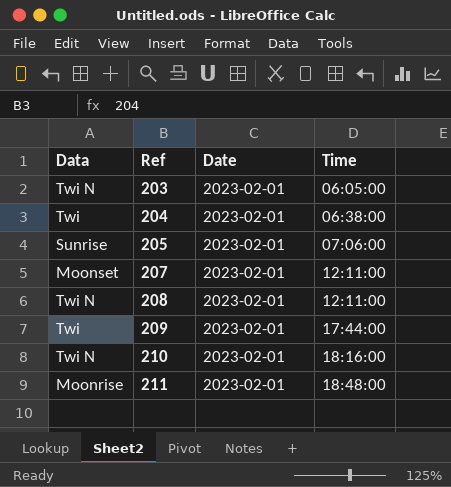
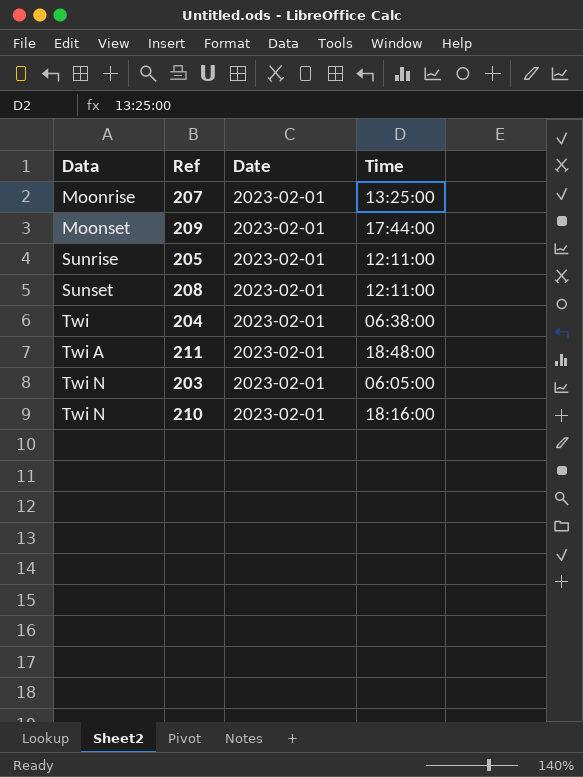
row order: Ref ascending -> Data ascending
207 | Data: Moonset -> Moonrise
207 | Time: 12:11:00 -> 13:25:00
209 | Data: Twi -> Moonset
205 | Time: 07:06:00 -> 12:11:00
208 | Data: Twi N -> Sunset
211 | Data: Moonrise -> Twi A

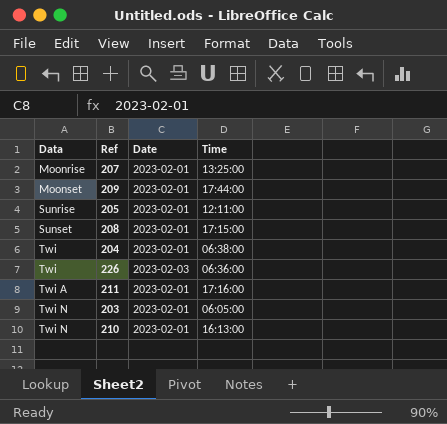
208 | Time: 12:11:00 -> 17:15:00
row 226: none -> Twi | 2023-02-03 | 06:36:00
211 | Time: 18:48:00 -> 17:16:00
210 | Time: 18:16:00 -> 16:13:00

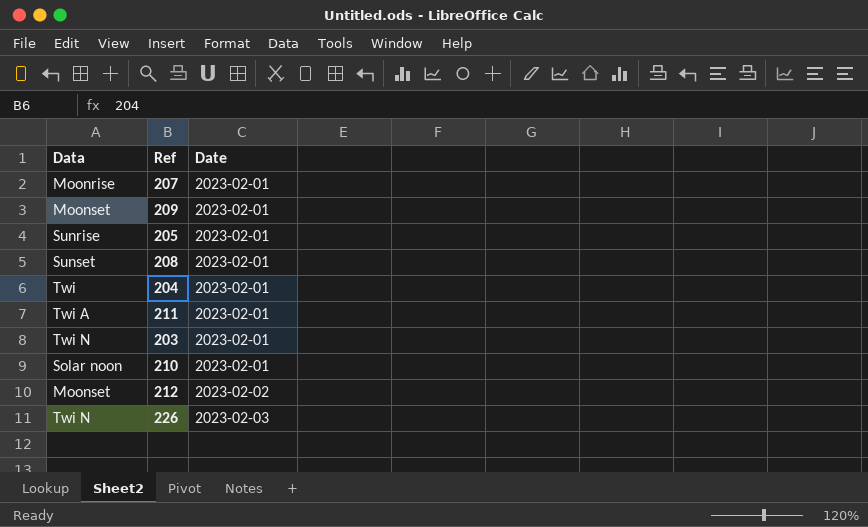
row order: Data ascending -> Date ascending
column Time | position: 4 -> none
210 | Data: Twi N -> Solar noon
row 212: none -> Moonset | 2023-02-02
226 | Data: Twi -> Twi N

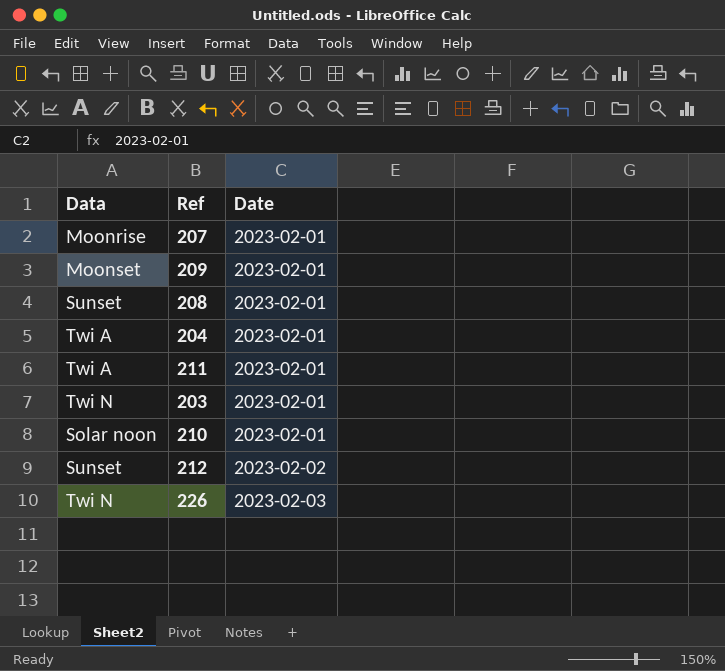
row 205: Sunrise | 2023-02-01 -> none
204 | Data: Twi -> Twi A
212 | Data: Moonset -> Sunset

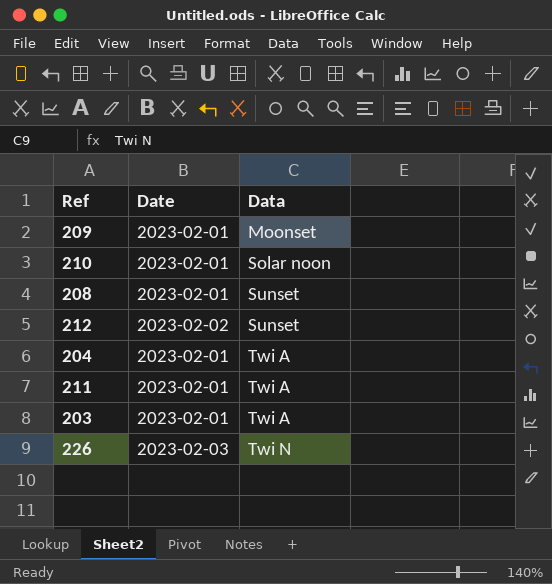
row order: Date ascending -> Data ascending
column Data | position: 1 -> 3
row 207: Moonrise | 2023-02-01 -> none
203 | Data: Twi N -> Twi A

